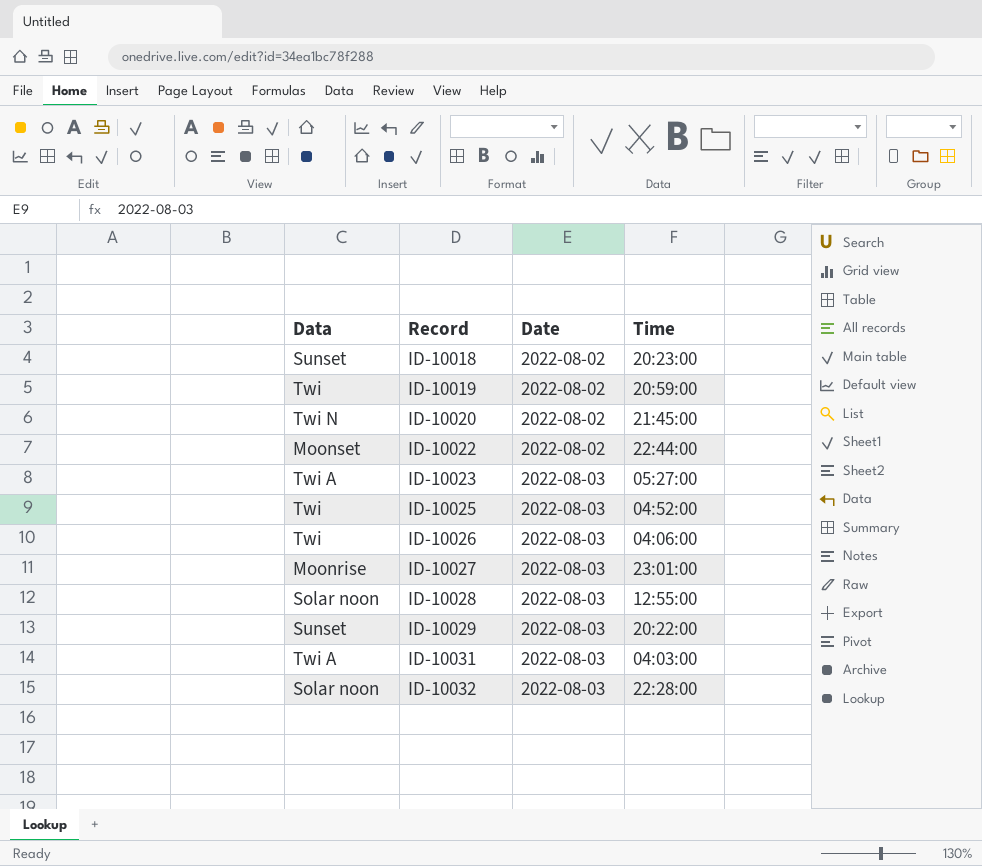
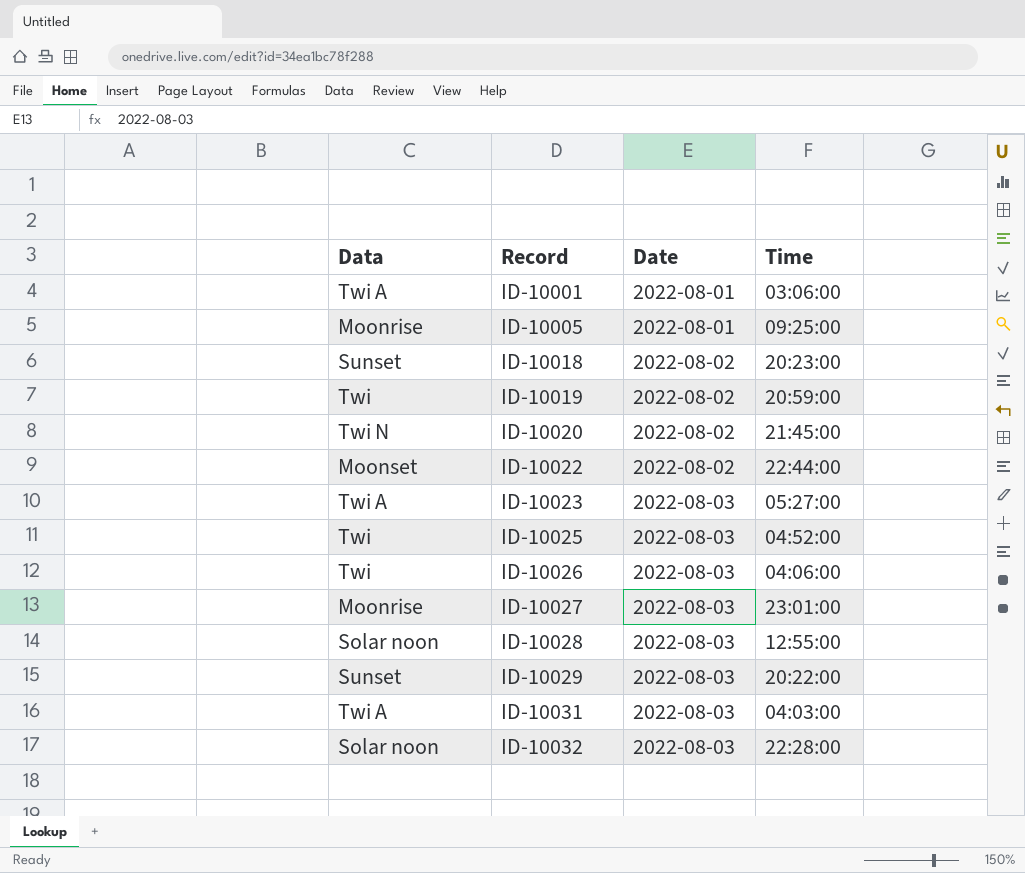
row ID-10001: none -> Twi A | 2022-08-01 | 03:06:00
row ID-10005: none -> Moonrise | 2022-08-01 | 09:25:00

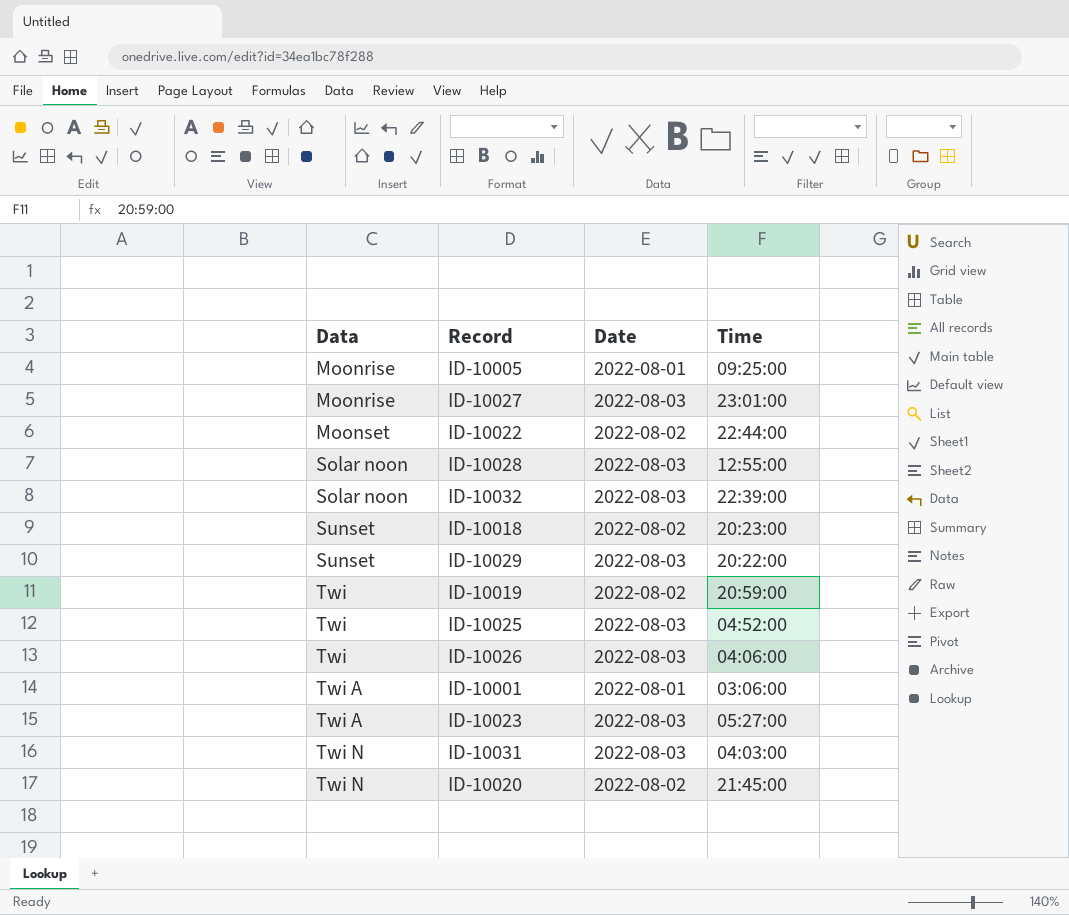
row order: Record ascending -> Data ascending
ID-10032 | Time: 22:28:00 -> 22:39:00
ID-10031 | Data: Twi A -> Twi N

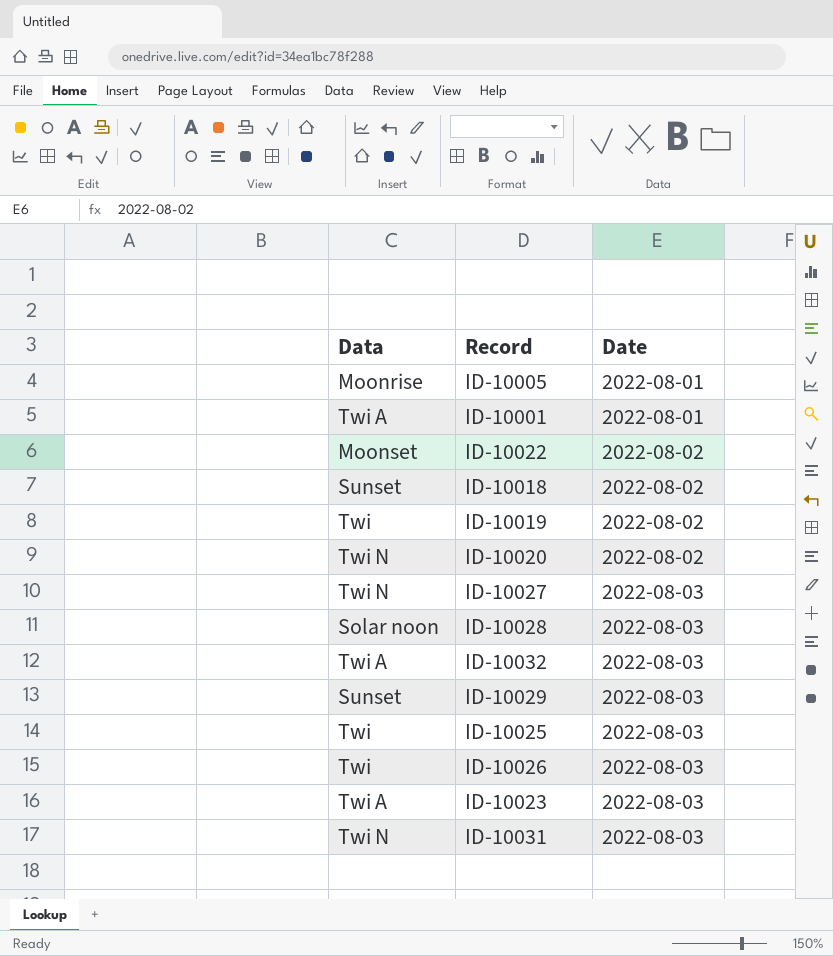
row order: Data ascending -> Date ascending
column Time | position: 4 -> none
ID-10027 | Data: Moonrise -> Twi N
ID-10032 | Data: Solar noon -> Twi A

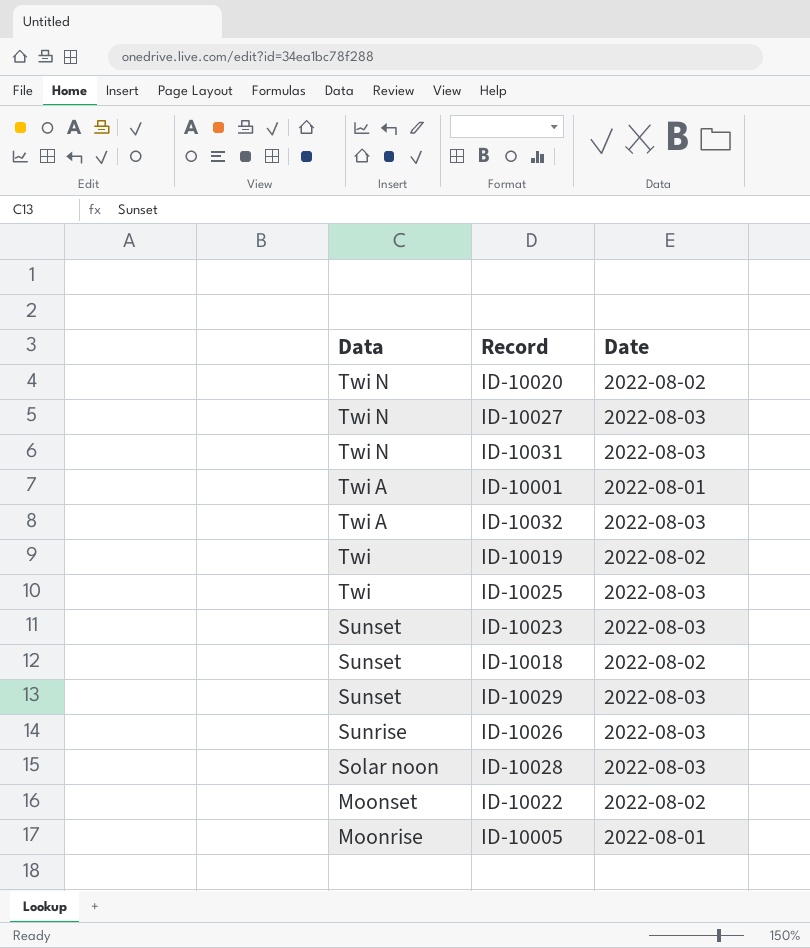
row order: Date ascending -> Data descending
ID-10023 | Data: Twi A -> Sunset
ID-10026 | Data: Twi -> Sunrise

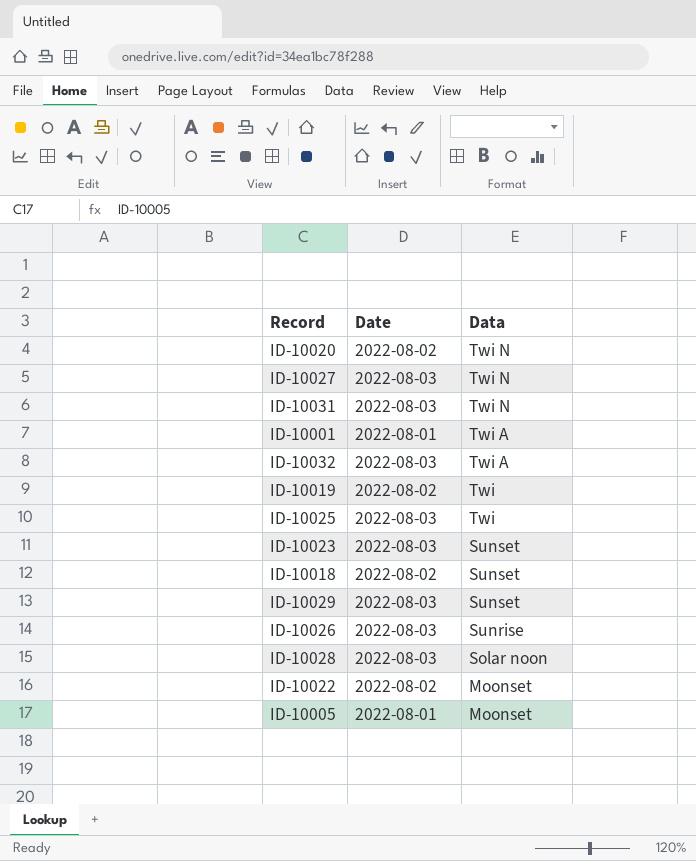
column Data | position: 1 -> 3
ID-10005 | Data: Moonrise -> Moonset

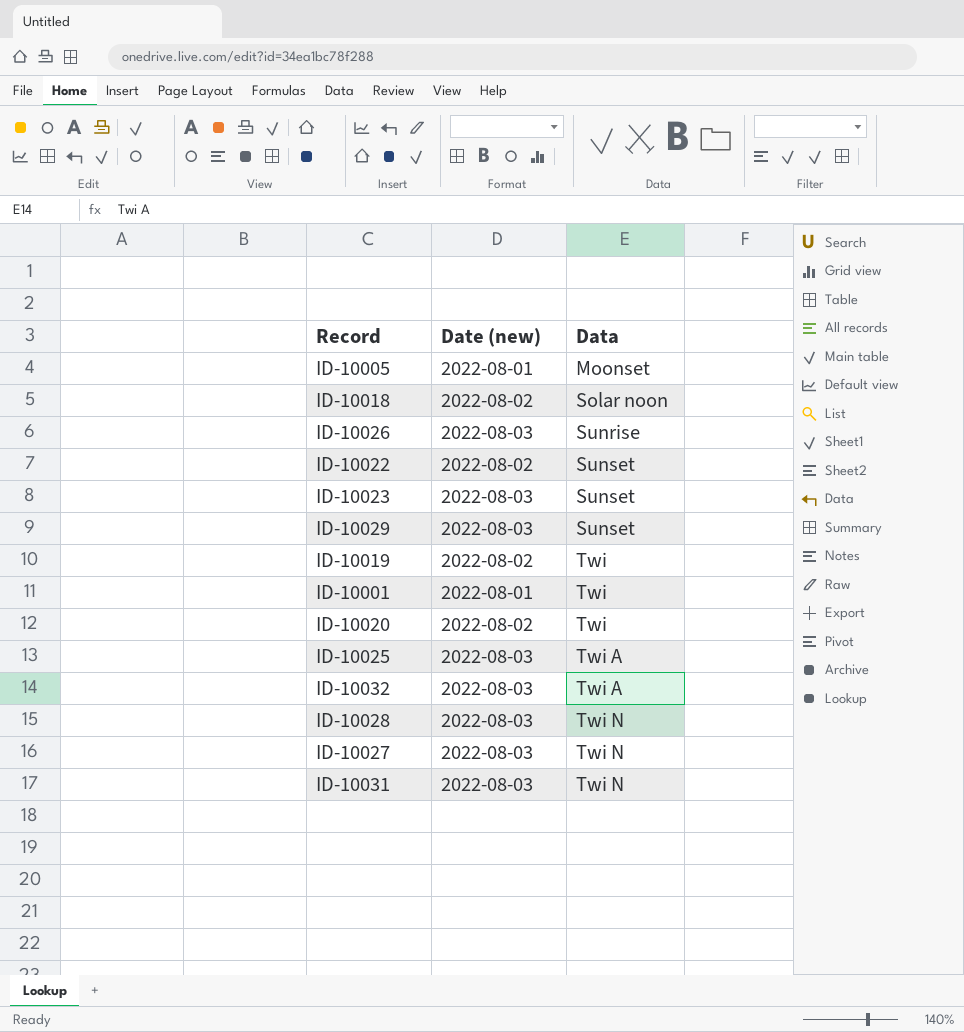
row order: Data descending -> Data ascending
column name: Date -> Date (new)
ID-10018 | Data: Sunset -> Solar noon
ID-10022 | Data: Moonset -> Sunset
ID-10001 | Data: Twi A -> Twi
ID-10020 | Data: Twi N -> Twi
ID-10025 | Data: Twi -> Twi A
ID-10028 | Data: Solar noon -> Twi N

